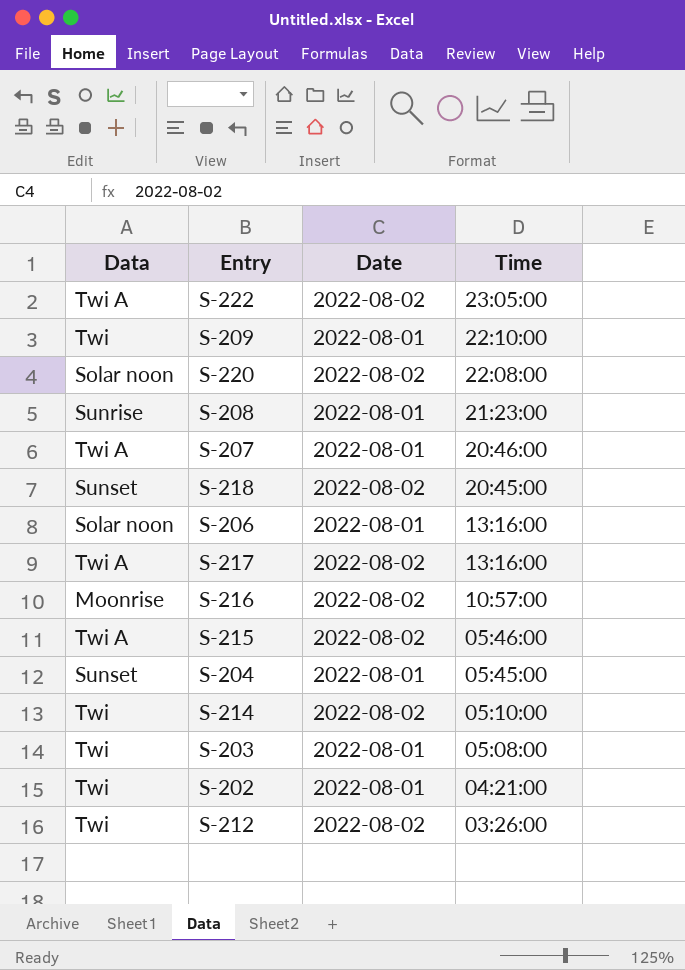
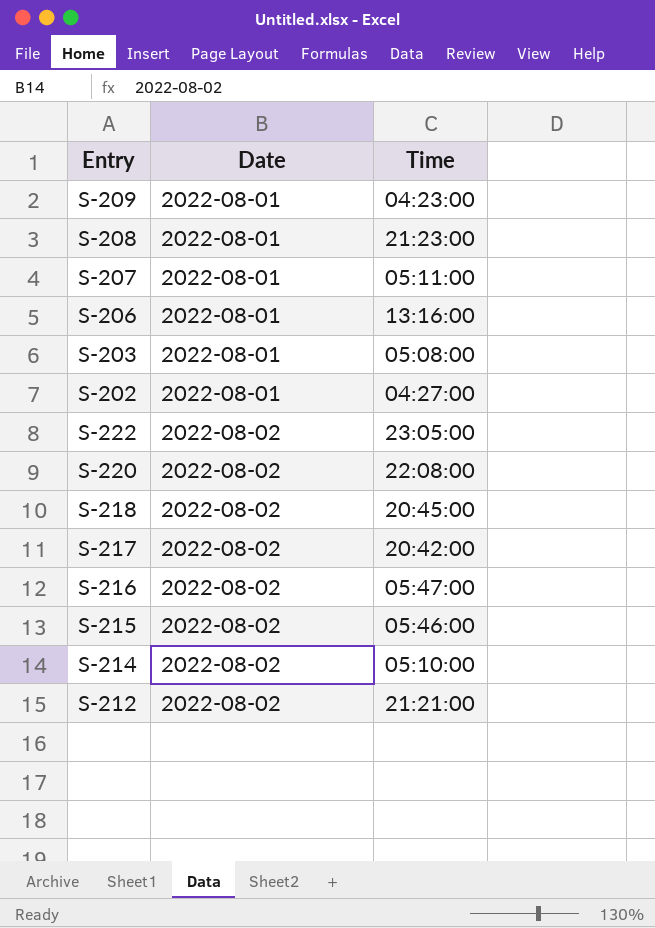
row order: Time descending -> Date ascending
column Data | position: 1 -> none
row S-204: Sunset | 2022-08-01 | 05:45:00 -> none
S-209 | Time: 22:10:00 -> 04:23:00
S-207 | Time: 20:46:00 -> 05:11:00
S-202 | Time: 04:21:00 -> 04:27:00
S-217 | Time: 13:16:00 -> 20:42:00
S-216 | Time: 10:57:00 -> 05:47:00
S-212 | Time: 03:26:00 -> 21:21:00

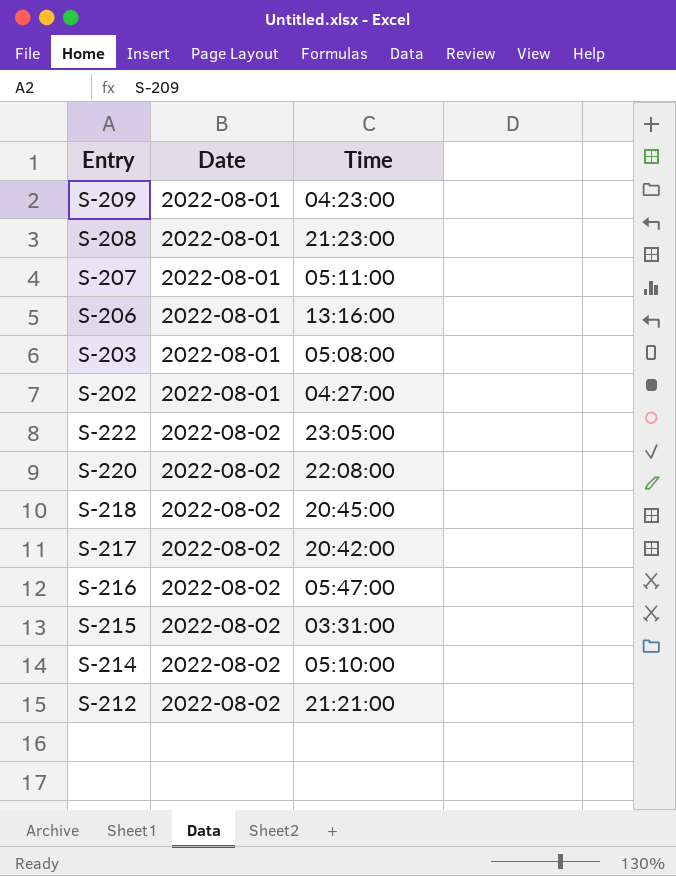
S-215 | Time: 05:46:00 -> 03:31:00

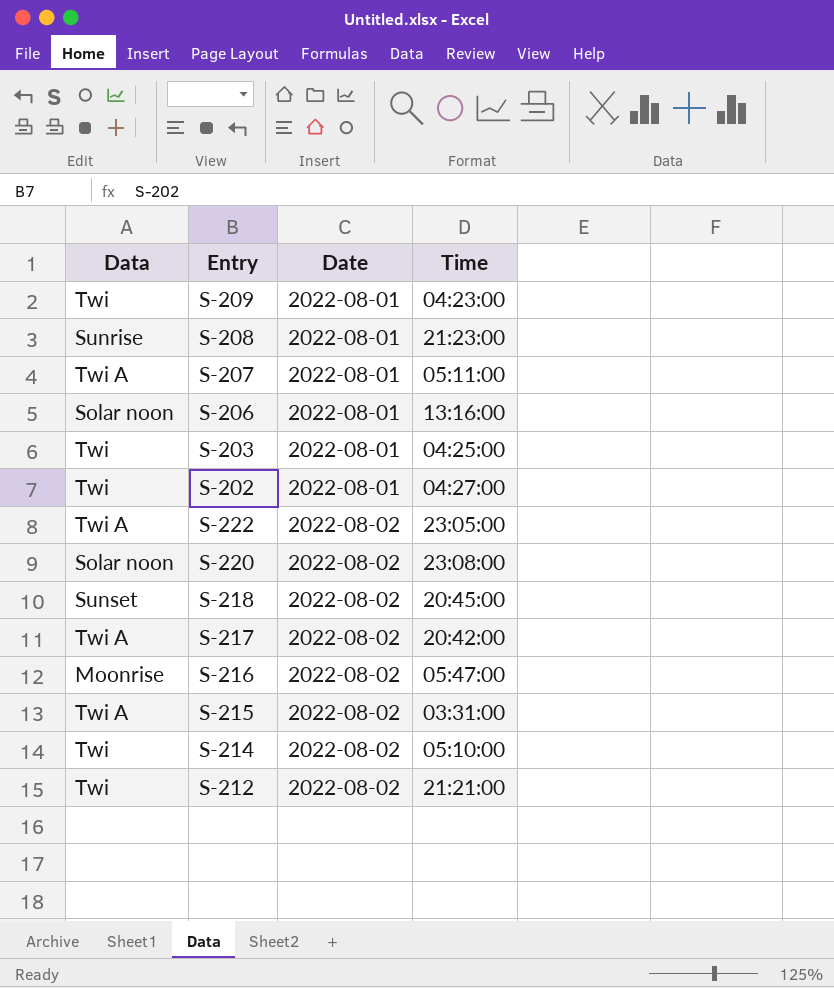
column Data | position: none -> 1
S-203 | Time: 05:08:00 -> 04:25:00
S-220 | Time: 22:08:00 -> 23:08:00

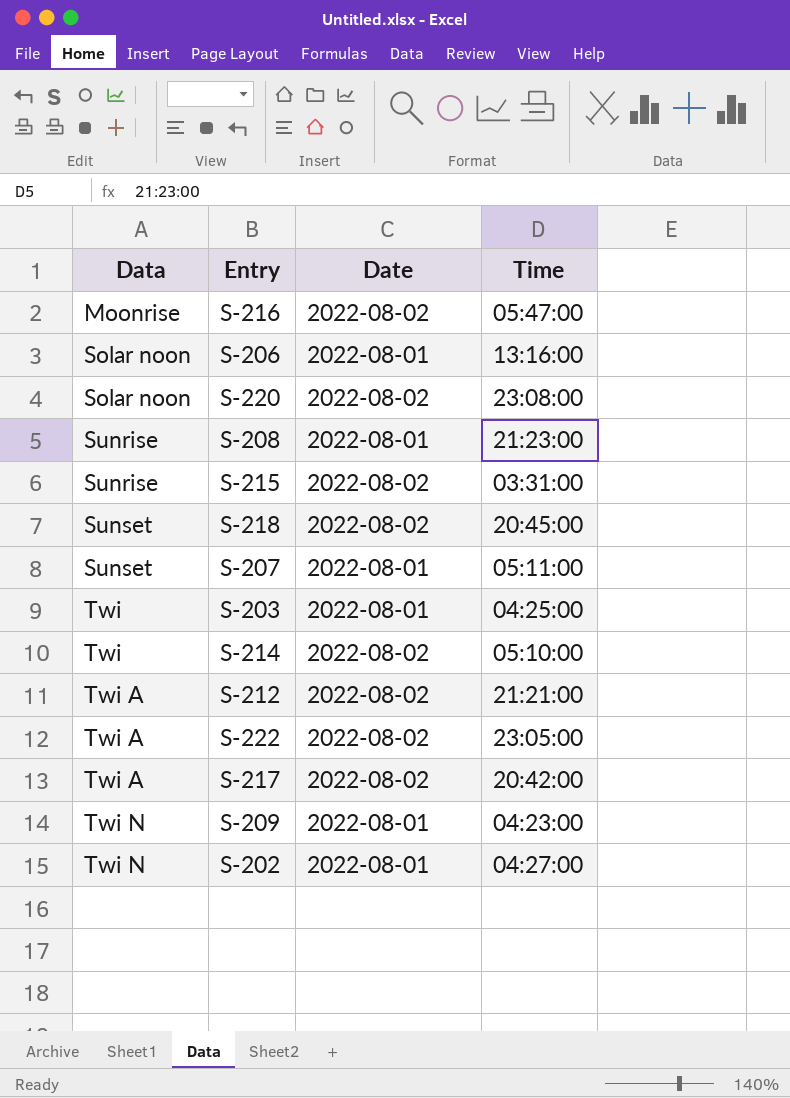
row order: Date ascending -> Data ascending
S-215 | Data: Twi A -> Sunrise
S-207 | Data: Twi A -> Sunset
S-212 | Data: Twi -> Twi A
S-209 | Data: Twi -> Twi N
S-202 | Data: Twi -> Twi N

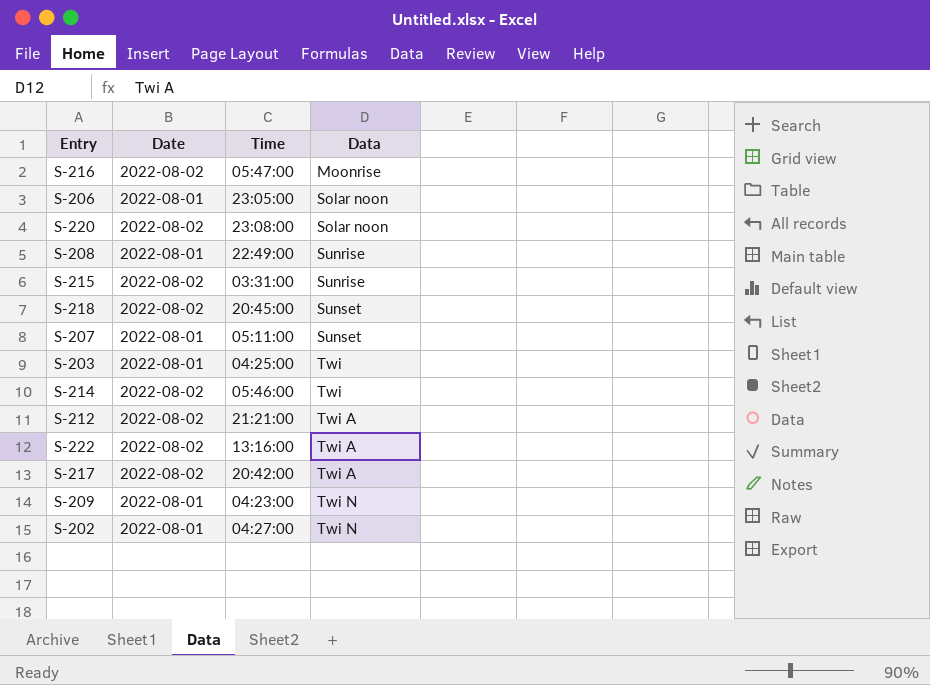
column Data | position: 1 -> 4
S-206 | Time: 13:16:00 -> 23:05:00
S-208 | Time: 21:23:00 -> 22:49:00
S-214 | Time: 05:10:00 -> 05:46:00
S-222 | Time: 23:05:00 -> 13:16:00

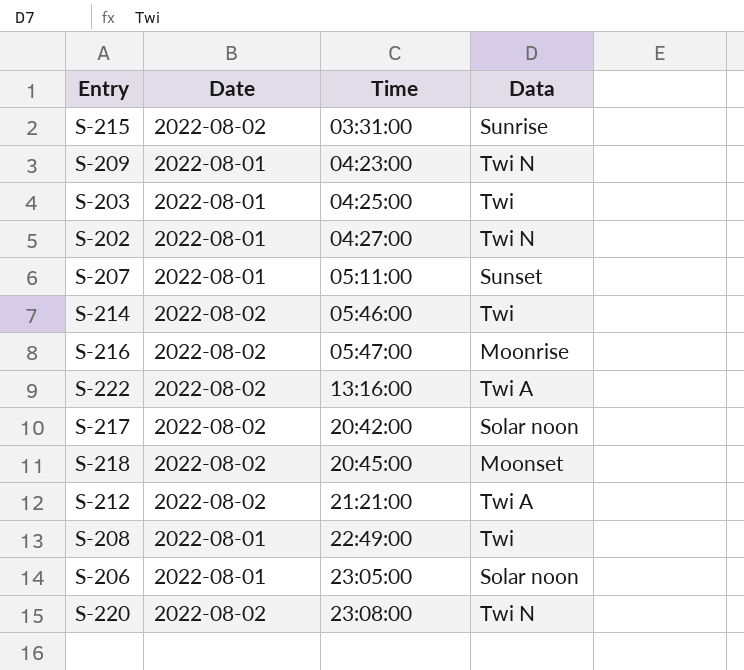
row order: Data ascending -> Time ascending
S-217 | Data: Twi A -> Solar noon
S-218 | Data: Sunset -> Moonset
S-208 | Data: Sunrise -> Twi
S-220 | Data: Solar noon -> Twi N

